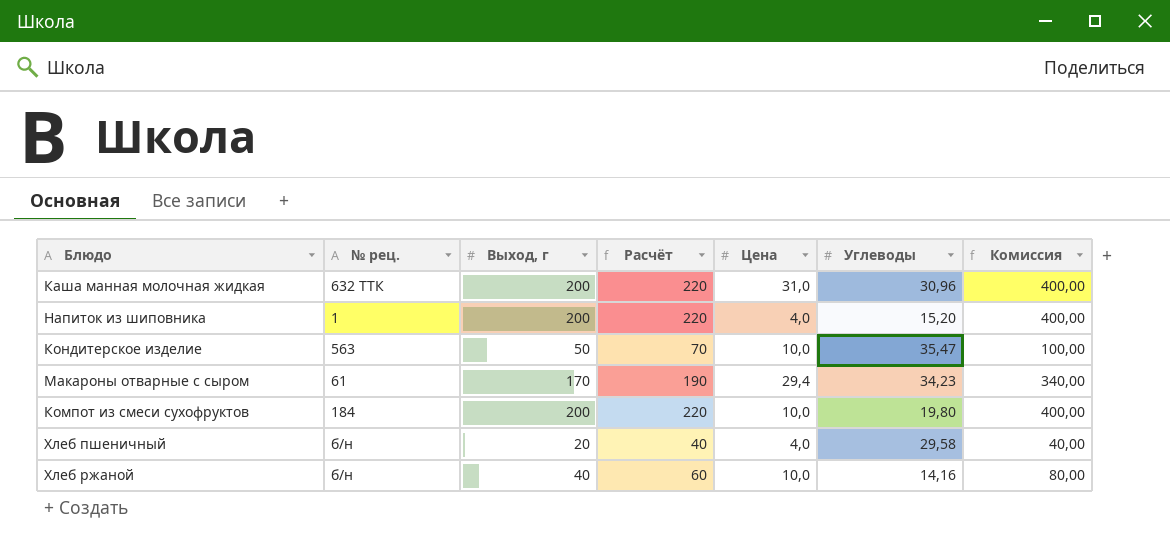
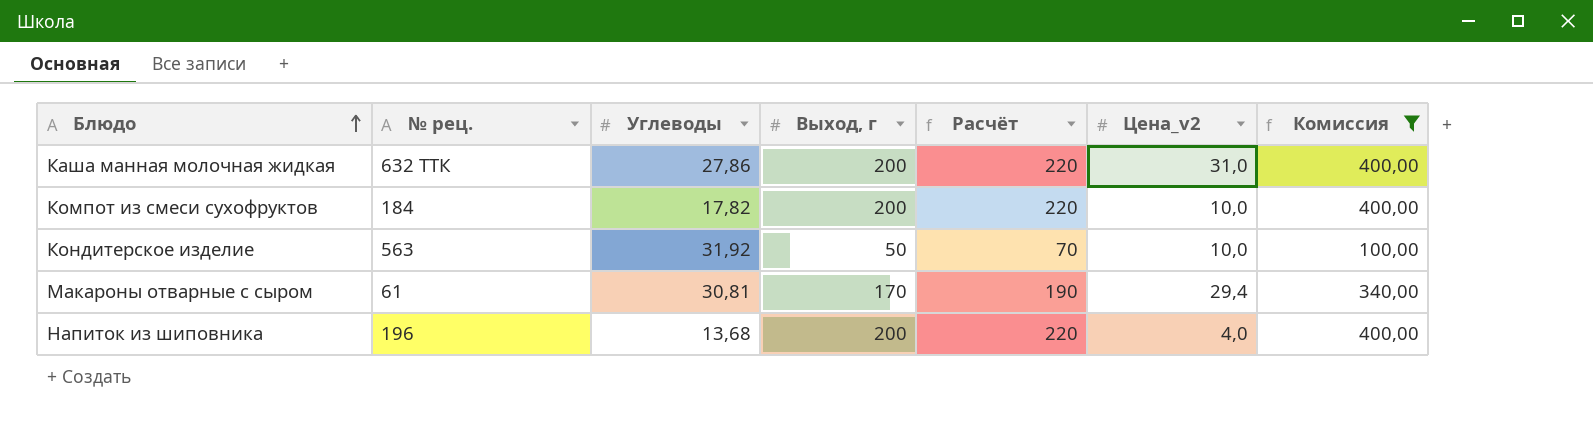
filter: none -> Комиссия >= 100,00
row order: none -> Блюдо ascending
column Углеводы | position: 6 -> 3
column name: Цена -> Цена_v2
Каша манная молочная жидкая | Углеводы: 30,96 -> 27,86
Компот из смеси сухофруктов | Углеводы: 19,80 -> 17,82
Кондитерское изделие | Углеводы: 35,47 -> 31,92
Макароны отварные с сыром | Углеводы: 34,23 -> 30,81
Напиток из шиповника | № рец.: 1 -> 196
Напиток из шиповника | Углеводы: 15,20 -> 13,68

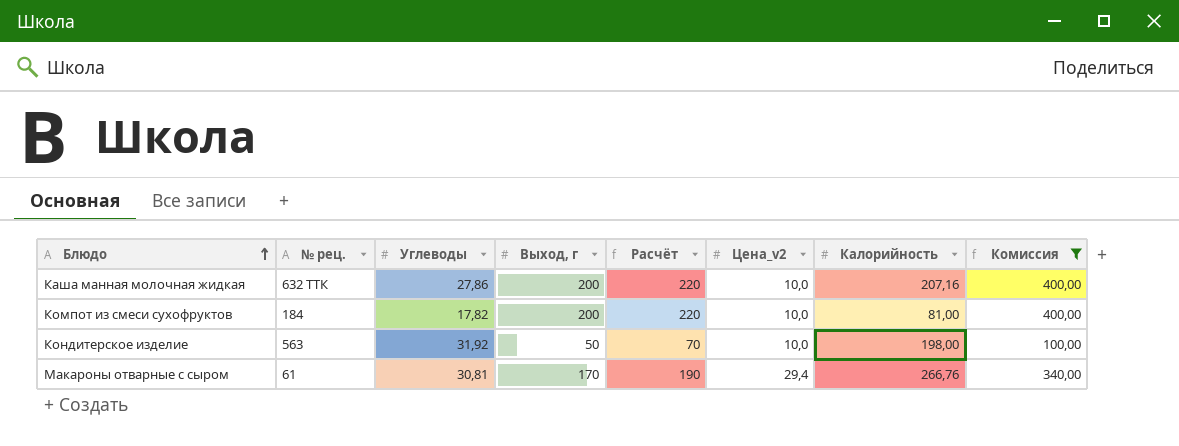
column Калорийность | position: none -> 7
row Напиток из шиповника: 196 | 13,68 | 200 | 220 | 4,0 | 400,00 -> none
Каша манная молочная жидкая | Цена_v2: 31,0 -> 10,0

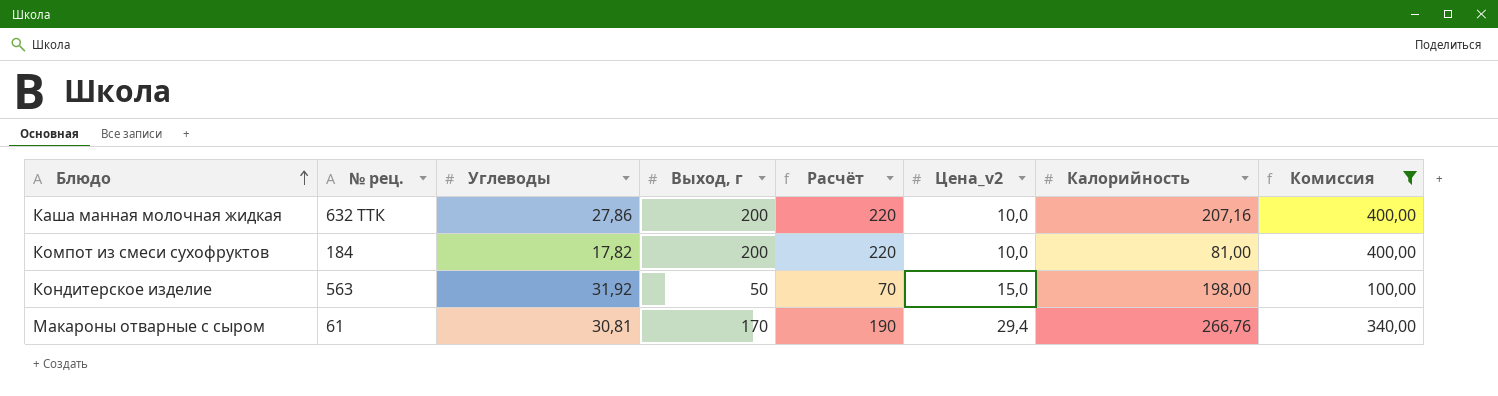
Кондитерское изделие | Цена_v2: 10,0 -> 15,0

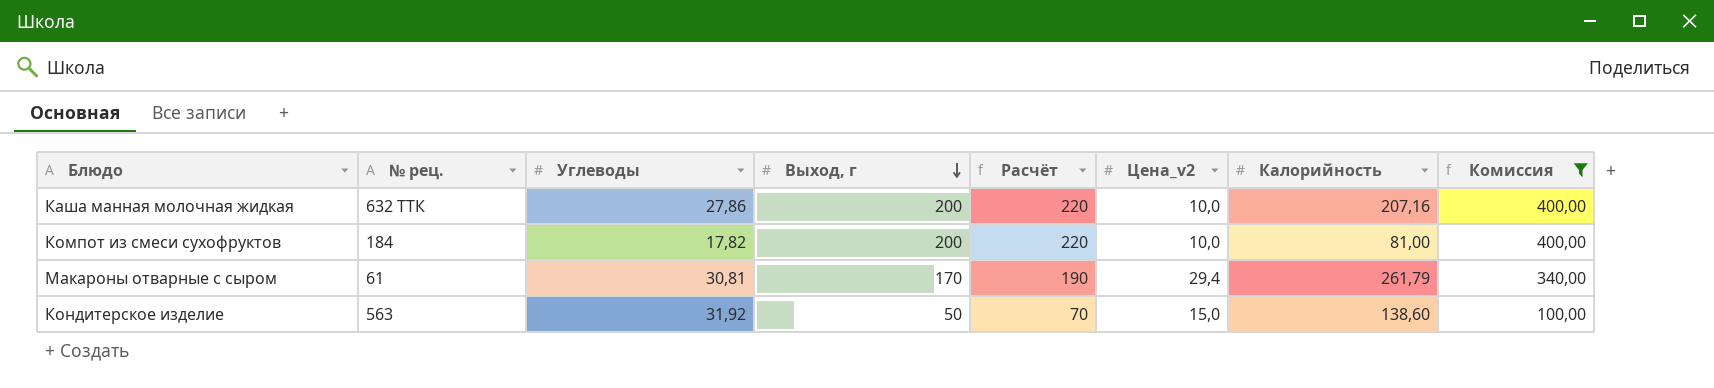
row order: Блюдо ascending -> Выход, г descending
Макароны отварные с сыром | Калорийность: 266,76 -> 261,79
Кондитерское изделие | Калорийность: 198,00 -> 138,60

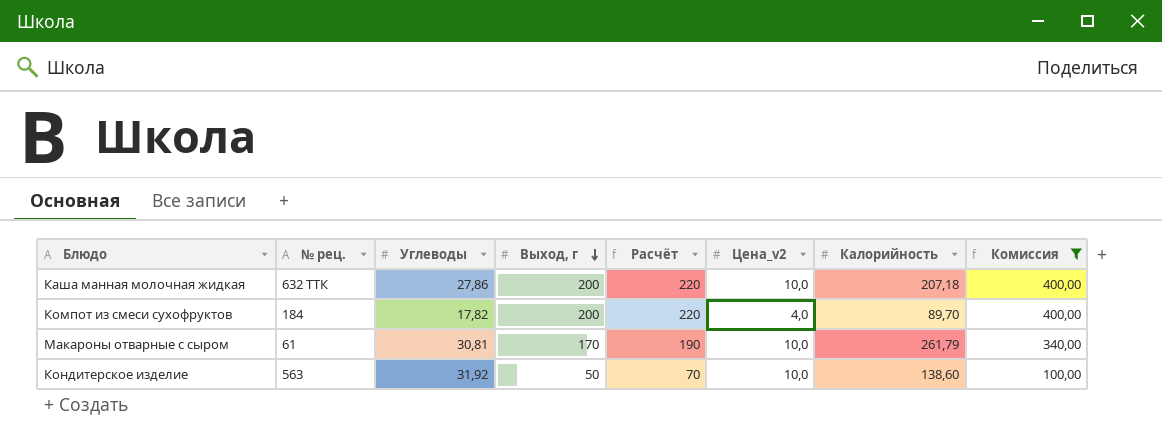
Каша манная молочная жидкая | Калорийность: 207,16 -> 207,18
Компот из смеси сухофруктов | Цена_v2: 10,0 -> 4,0
Компот из смеси сухофруктов | Калорийность: 81,00 -> 89,70
Макароны отварные с сыром | Цена_v2: 29,4 -> 10,0
Кондитерское изделие | Цена_v2: 15,0 -> 10,0

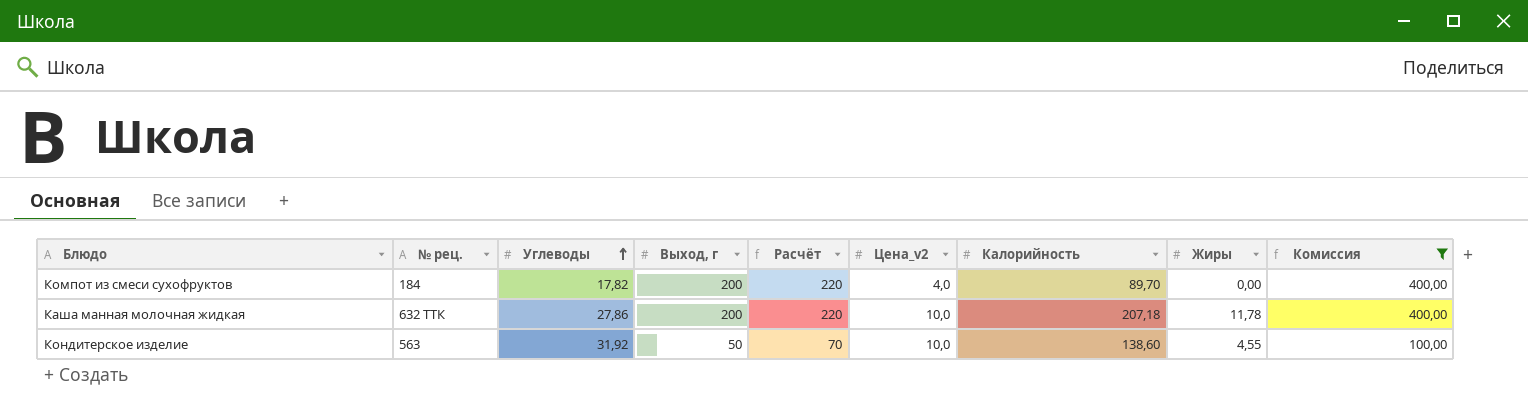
row order: Выход, г descending -> Углеводы ascending
column Жиры | position: none -> 8
row Макароны отварные с сыром: 61 | 30,81 | 170 | 190 | 10,0 | 261,79 | 340,00 -> none

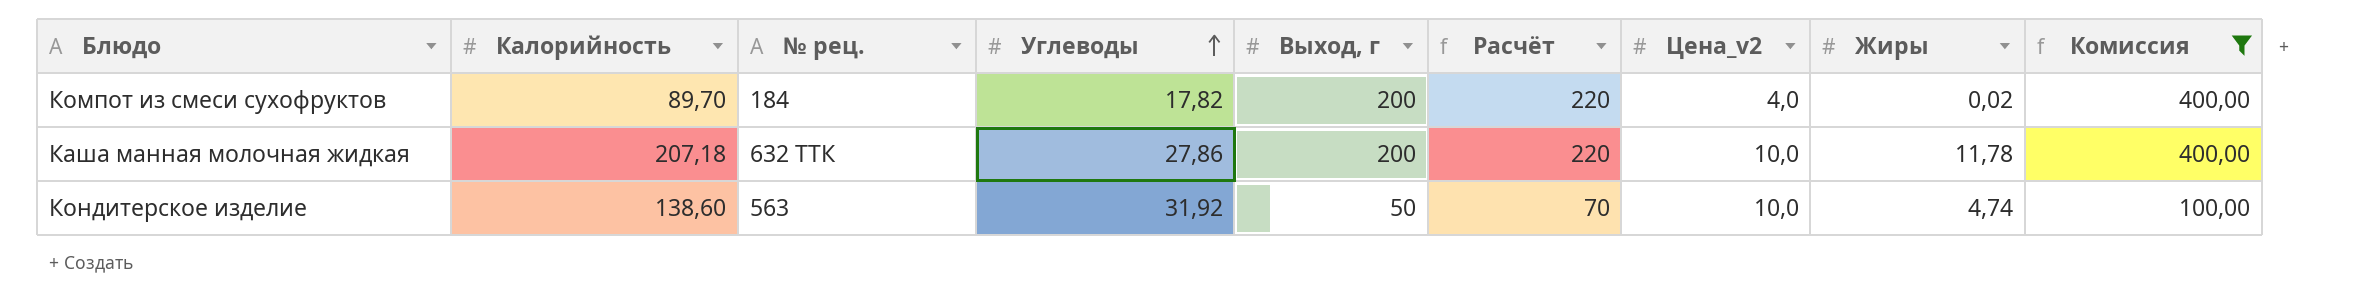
column Калорийность | position: 7 -> 2
Компот из смеси сухофруктов | Жиры: 0,00 -> 0,02
Кондитерское изделие | Жиры: 4,55 -> 4,74

